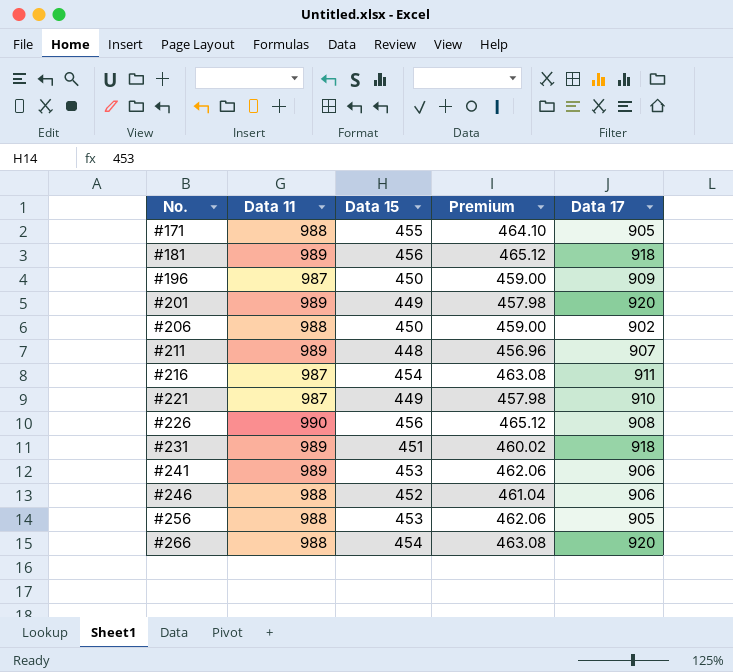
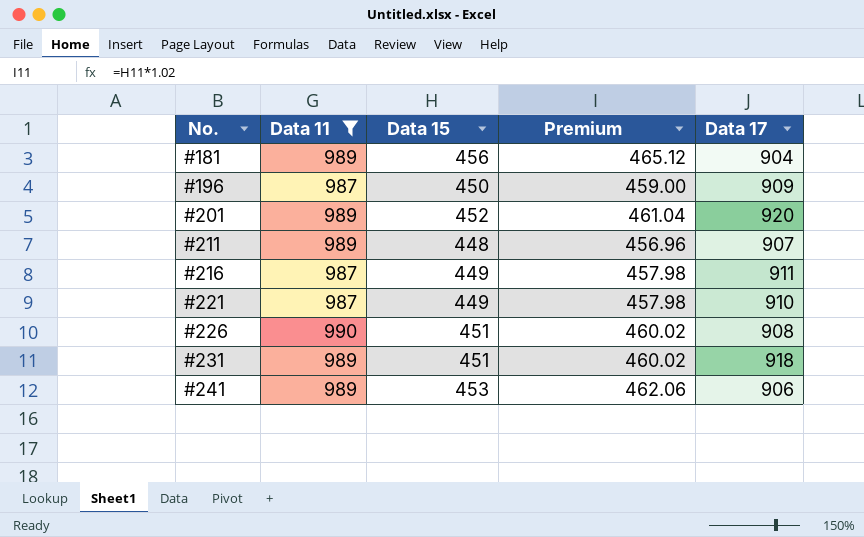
filter: none -> Data 11 != 988
#181 | Data 17: 918 -> 904
#201 | Data 15: 449 -> 452
#201 | Premium: 457.98 -> 461.04
#216 | Data 15: 454 -> 449
#216 | Premium: 463.08 -> 457.98
#226 | Data 15: 456 -> 451
#226 | Premium: 465.12 -> 460.02

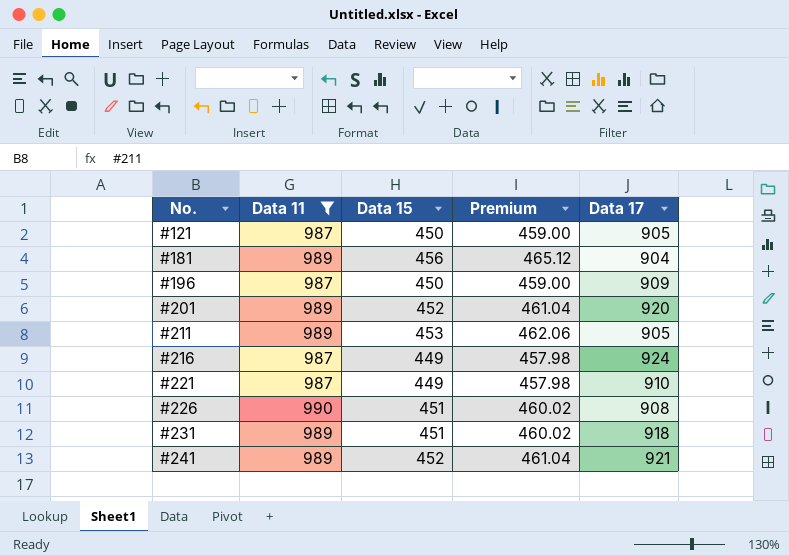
row #121: none -> 987 | 450 | 459.00 | 905
#211 | Data 15: 448 -> 453
#211 | Premium: 456.96 -> 462.06
#211 | Data 17: 907 -> 905
#216 | Data 17: 911 -> 924
#241 | Data 15: 453 -> 452
#241 | Premium: 462.06 -> 461.04
#241 | Data 17: 906 -> 921

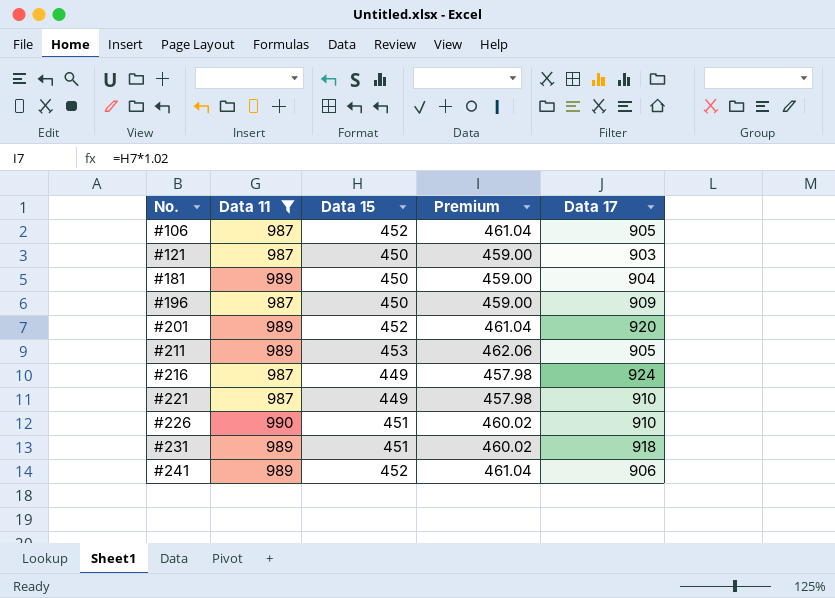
row #106: none -> 987 | 452 | 461.04 | 905
#121 | Data 17: 905 -> 903
#181 | Data 15: 456 -> 450
#181 | Premium: 465.12 -> 459.00
#226 | Data 17: 908 -> 910
#241 | Data 17: 921 -> 906

